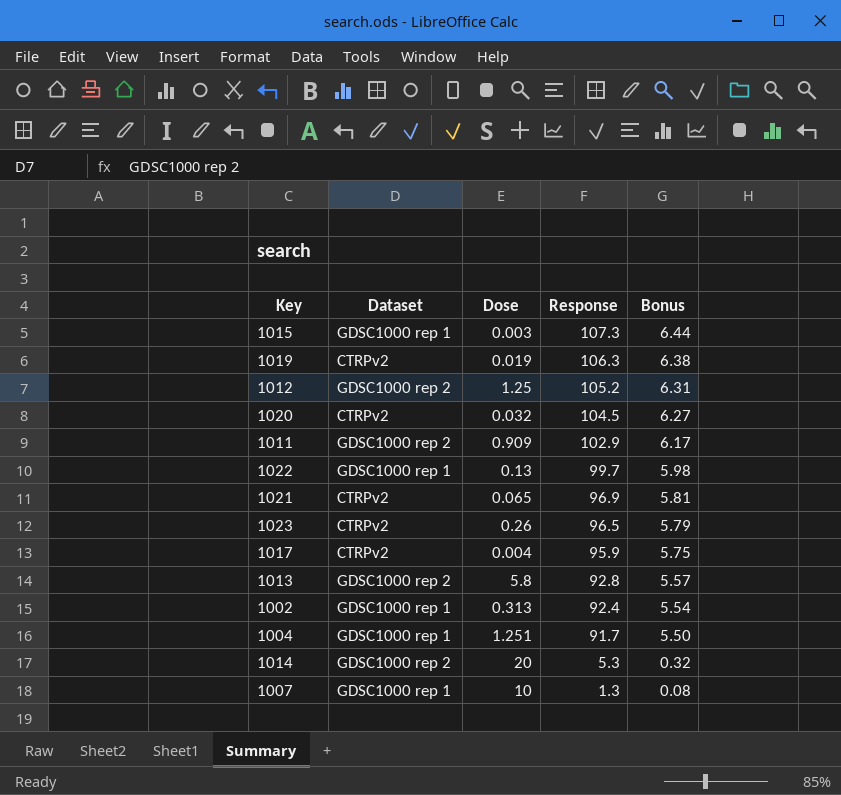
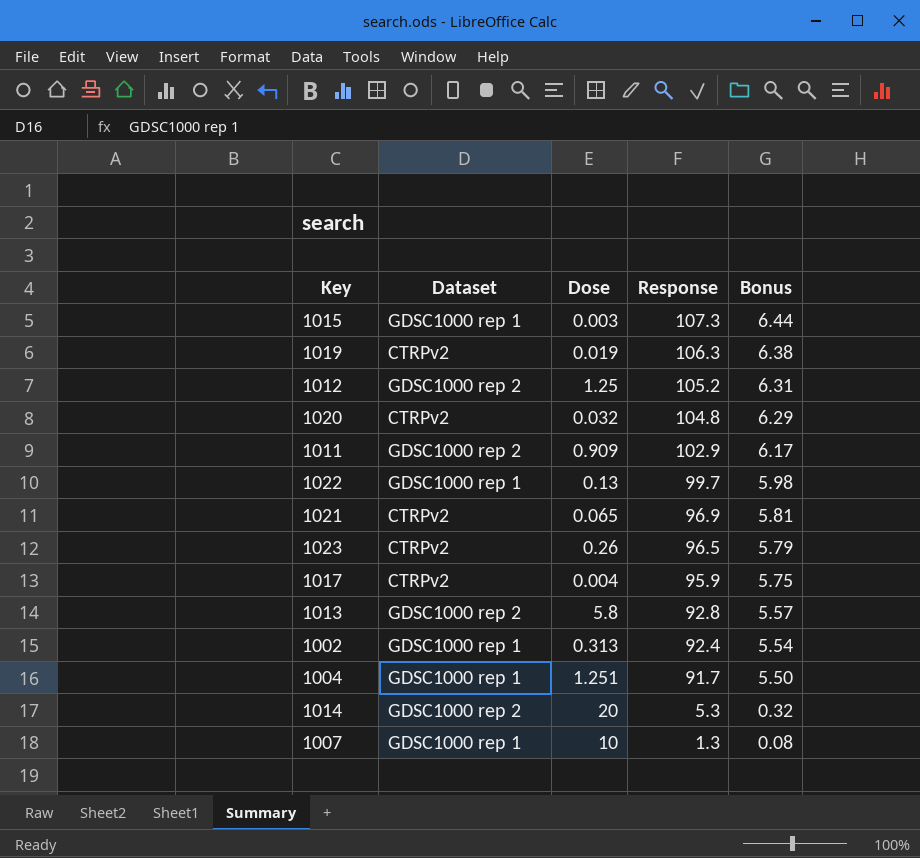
1020 | Response: 104.5 -> 104.8
1020 | Bonus: 6.27 -> 6.29

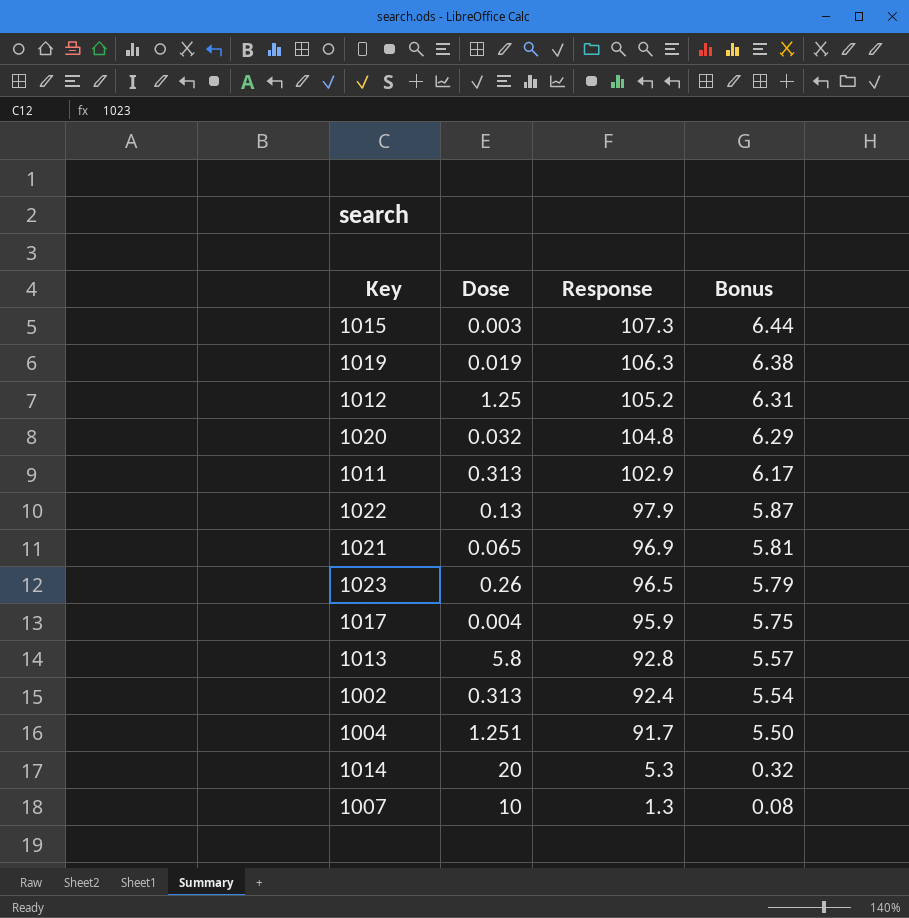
column Dataset | position: 2 -> none
1011 | Dose: 0.909 -> 0.313
1022 | Response: 99.7 -> 97.9
1022 | Bonus: 5.98 -> 5.87

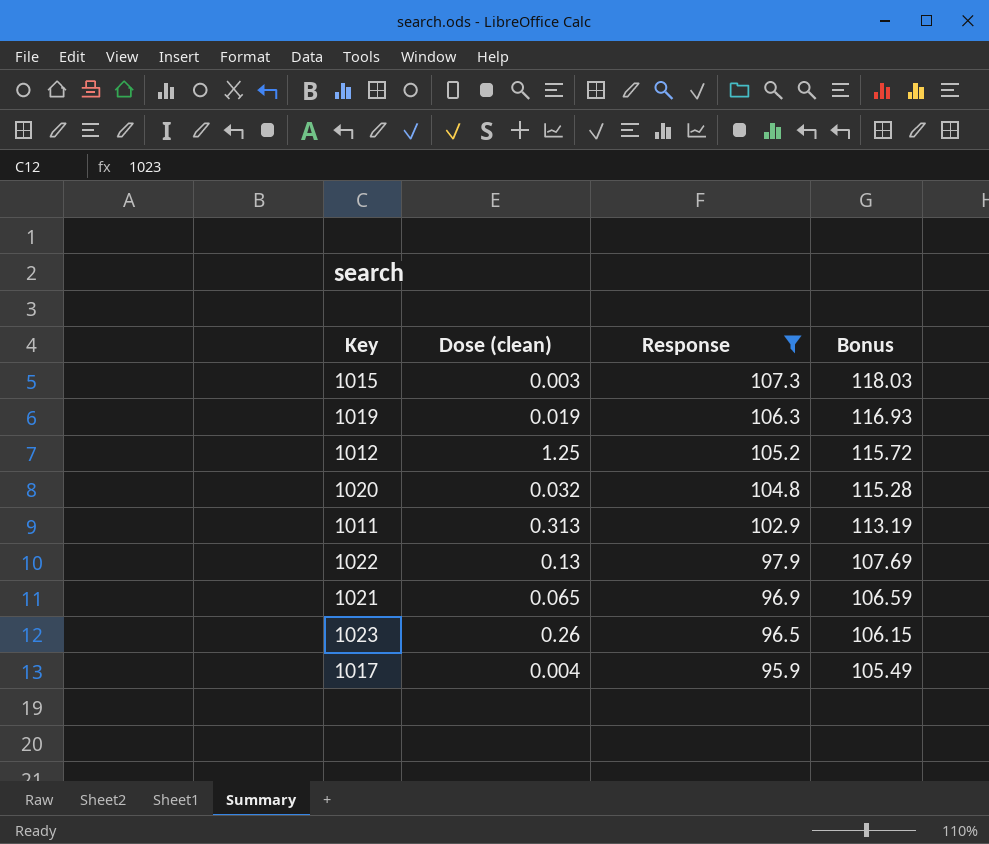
filter: none -> Response >= 95.9
column name: Dose -> Dose (clean)
column Bonus | formula: [Response] * 0.06 -> [Response] * 1.1

